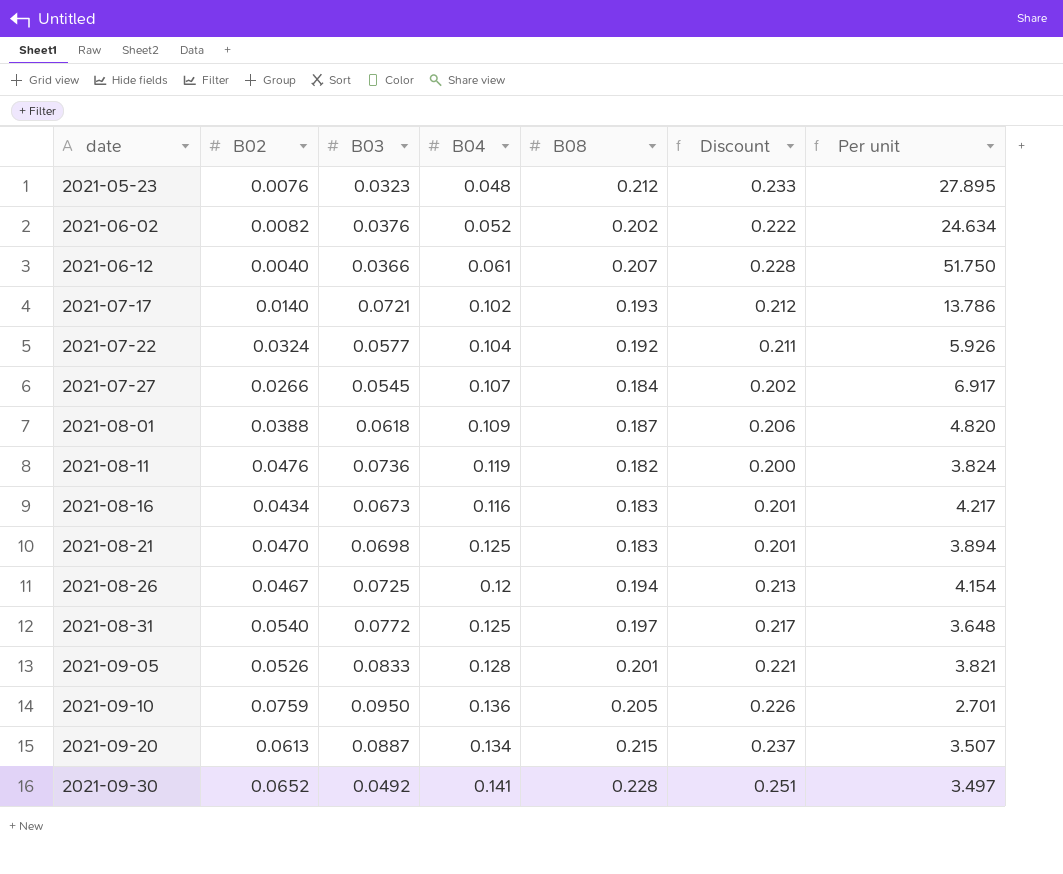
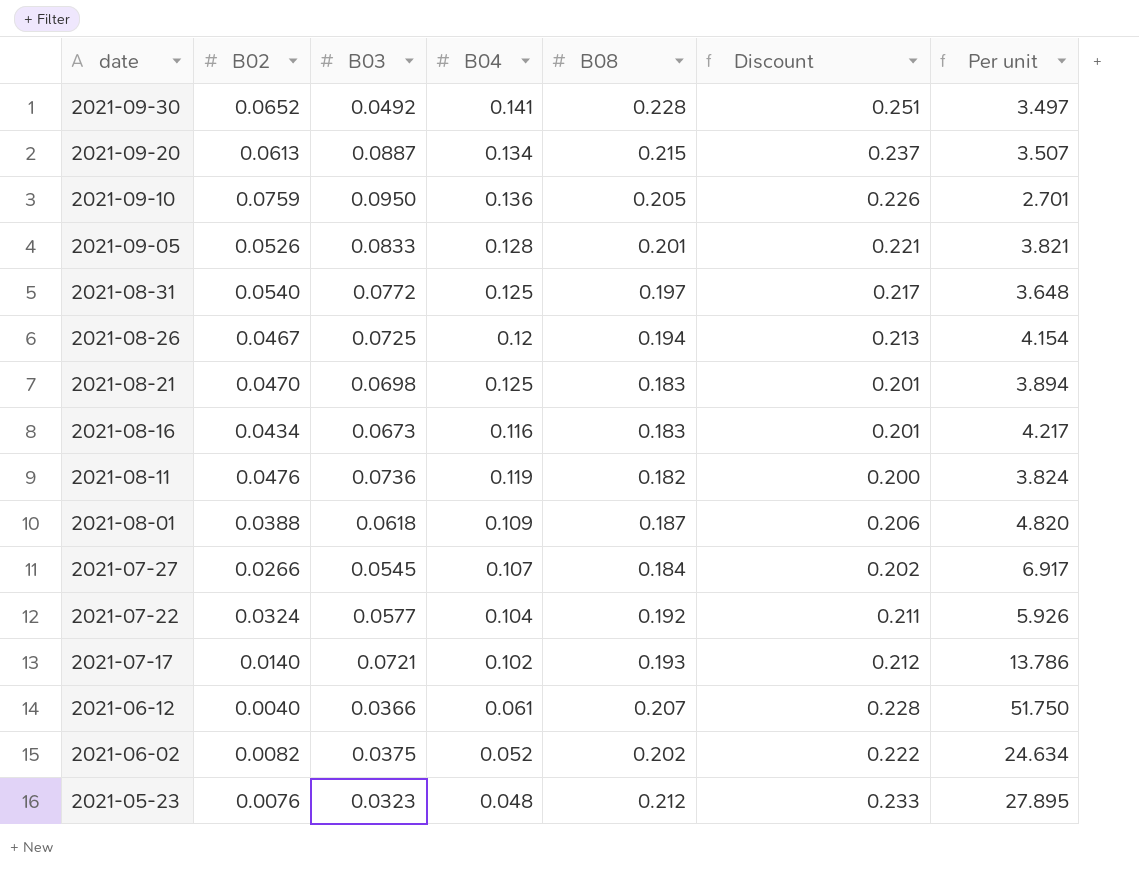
row order: date ascending -> date descending
2021-06-02 | B03: 0.0376 -> 0.0375

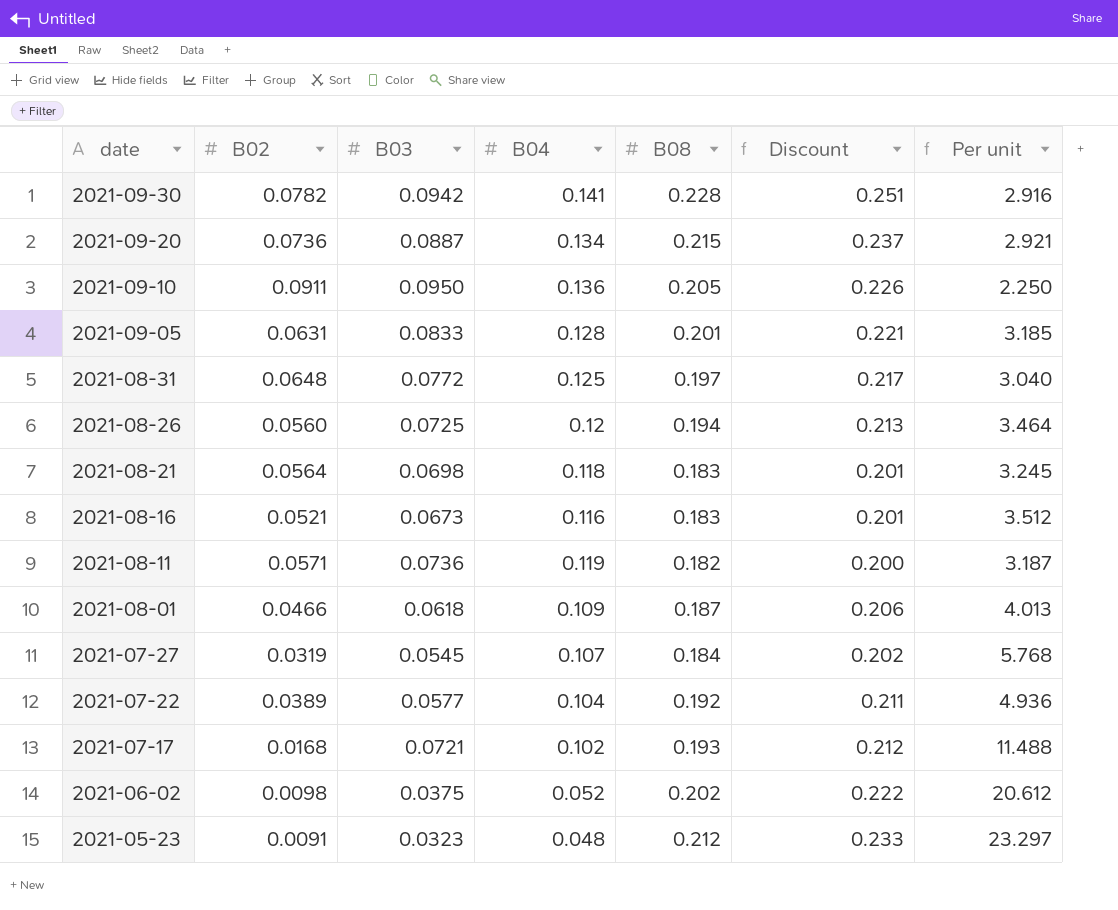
row 2021-06-12: 0.0040 | 0.0366 | 0.061 | 0.207 | 0.228 | 51.750 -> none
2021-09-30 | B02: 0.0652 -> 0.0782
2021-09-30 | B03: 0.0492 -> 0.0942
2021-09-30 | Per unit: 3.497 -> 2.916
2021-09-20 | B02: 0.0613 -> 0.0736
2021-09-20 | Per unit: 3.507 -> 2.921
2021-09-10 | B02: 0.0759 -> 0.0911
2021-09-10 | Per unit: 2.701 -> 2.250
2021-09-05 | B02: 0.0526 -> 0.0631
2021-09-05 | Per unit: 3.821 -> 3.185
2021-08-31 | B02: 0.0540 -> 0.0648
2021-08-31 | Per unit: 3.648 -> 3.040
2021-08-26 | B02: 0.0467 -> 0.0560
2021-08-26 | Per unit: 4.154 -> 3.464
2021-08-21 | B02: 0.0470 -> 0.0564
2021-08-21 | B04: 0.125 -> 0.118
2021-08-21 | Per unit: 3.894 -> 3.245
2021-08-16 | B02: 0.0434 -> 0.0521
2021-08-16 | Per unit: 4.217 -> 3.512
2021-08-11 | B02: 0.0476 -> 0.0571
2021-08-11 | Per unit: 3.824 -> 3.187
2021-08-01 | B02: 0.0388 -> 0.0466
2021-08-01 | Per unit: 4.820 -> 4.013
2021-07-27 | B02: 0.0266 -> 0.0319
2021-07-27 | Per unit: 6.917 -> 5.768
2021-07-22 | B02: 0.0324 -> 0.0389
2021-07-22 | Per unit: 5.926 -> 4.936
2021-07-17 | B02: 0.0140 -> 0.0168
2021-07-17 | Per unit: 13.786 -> 11.488
2021-06-02 | B02: 0.0082 -> 0.0098
2021-06-02 | Per unit: 24.634 -> 20.612
2021-05-23 | B02: 0.0076 -> 0.0091
2021-05-23 | Per unit: 27.895 -> 23.297

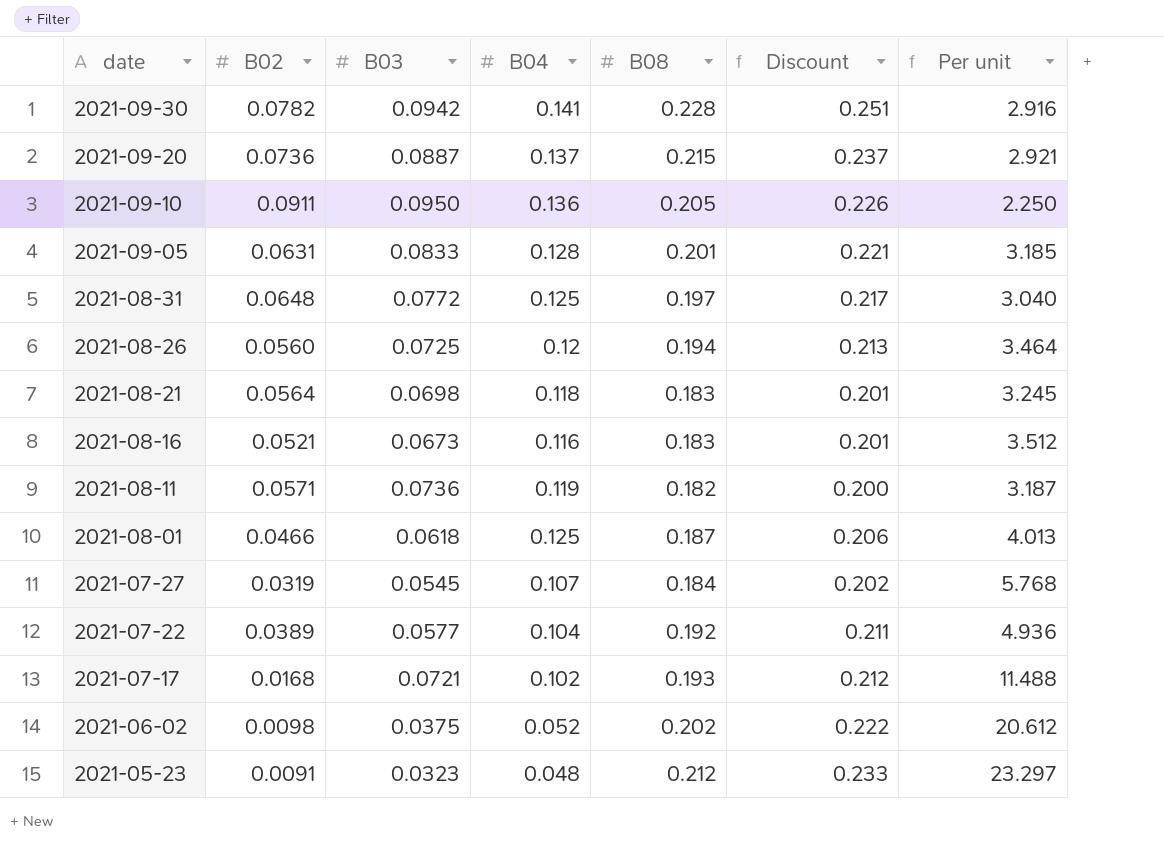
2021-09-20 | B04: 0.134 -> 0.137
2021-08-01 | B04: 0.109 -> 0.125

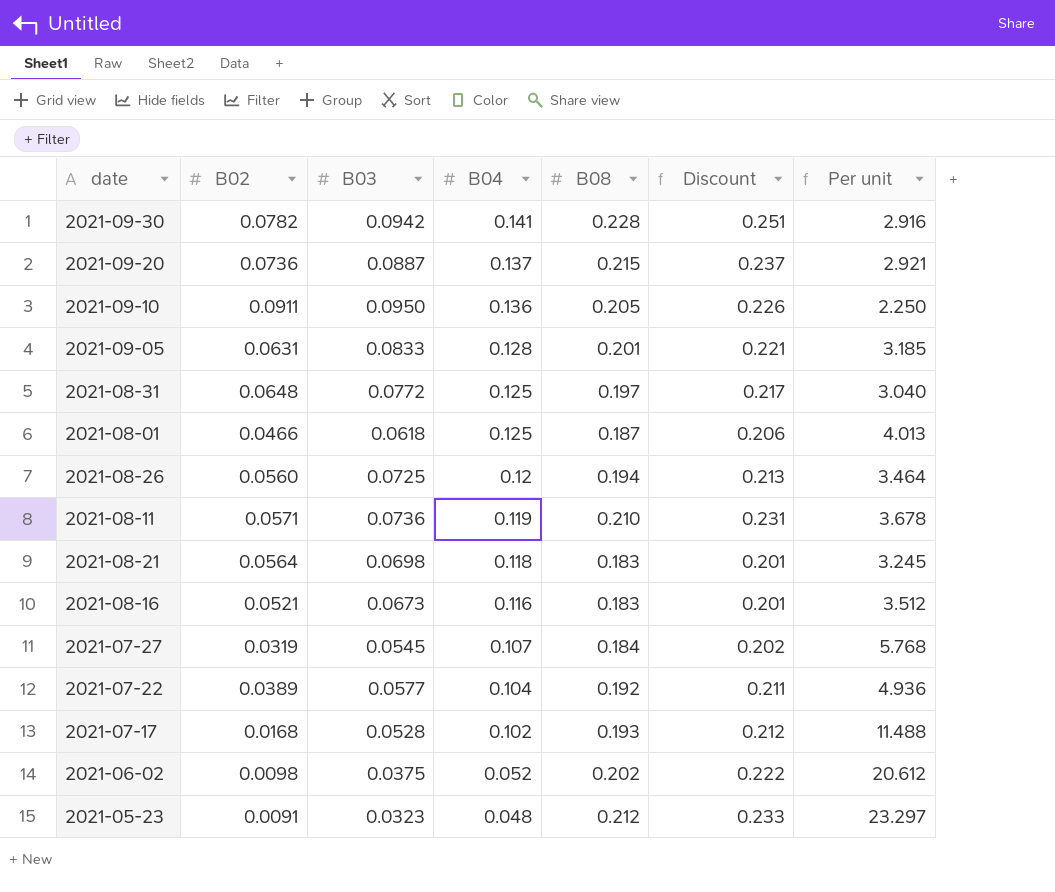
row order: date descending -> B04 descending
2021-08-11 | B08: 0.182 -> 0.210
2021-08-11 | Discount: 0.200 -> 0.231
2021-08-11 | Per unit: 3.187 -> 3.678
2021-07-17 | B03: 0.0721 -> 0.0528

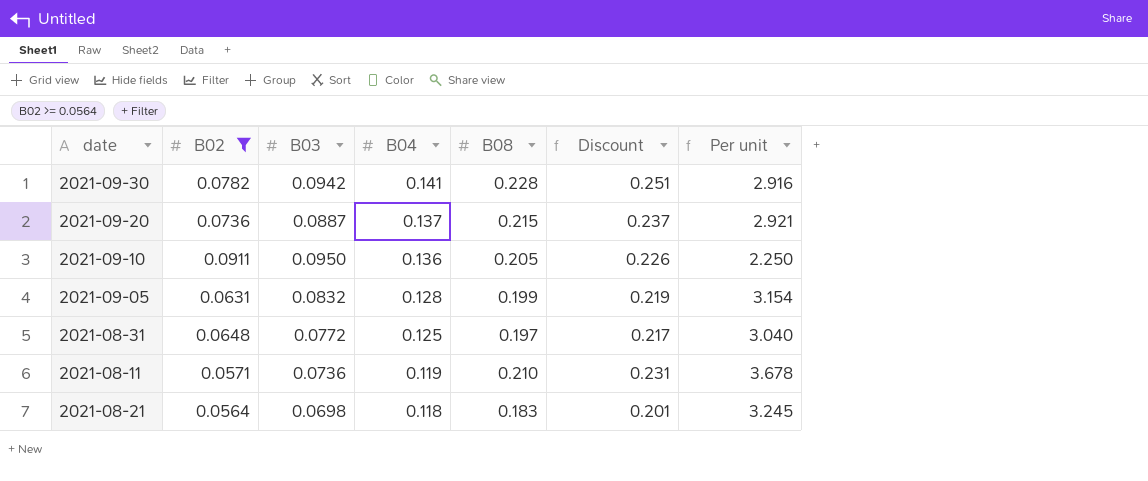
filter: none -> B02 >= 0.0564
2021-09-05 | B03: 0.0833 -> 0.0832
2021-09-05 | B08: 0.201 -> 0.199
2021-09-05 | Discount: 0.221 -> 0.219
2021-09-05 | Per unit: 3.185 -> 3.154

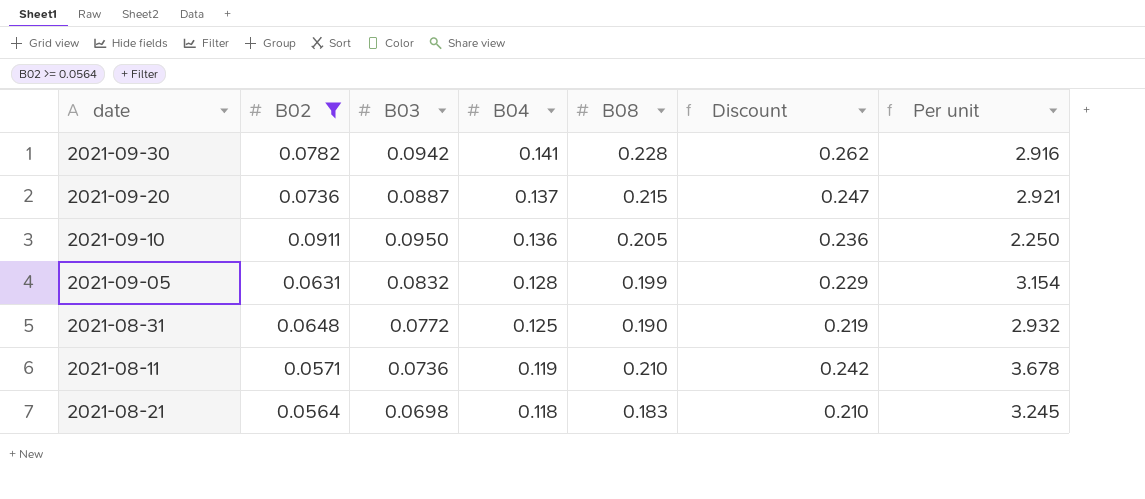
column Discount | formula: [B08] * 1.1 -> [B08] * 1.15
2021-08-31 | B08: 0.197 -> 0.190
2021-08-31 | Per unit: 3.040 -> 2.932

